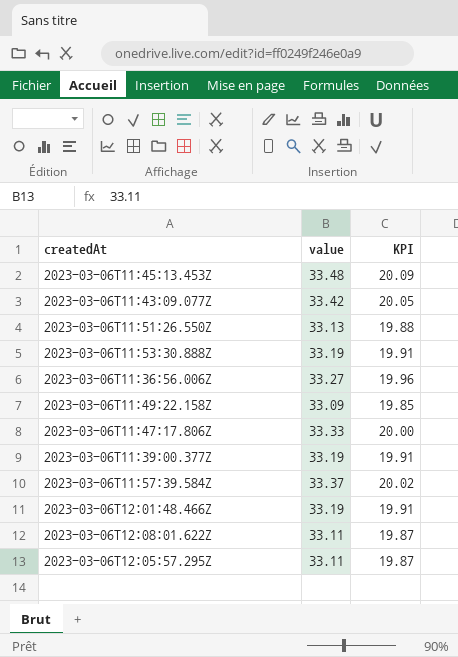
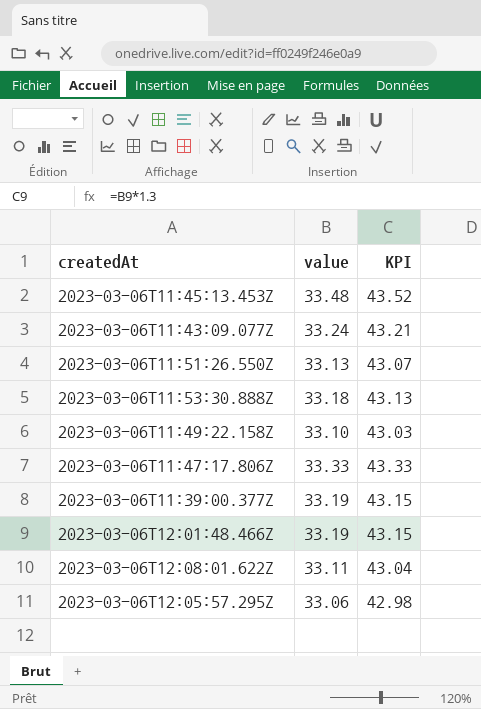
column KPI | formula: [value] * 0.6 -> [value] * 1.3
row 2023-03-06T11:36:56.006Z: 33.27 | 19.96 -> none
row 2023-03-06T11:57:39.584Z: 33.37 | 20.02 -> none
2023-03-06T11:43:09.077Z | value: 33.42 -> 33.24
2023-03-06T11:53:30.888Z | value: 33.19 -> 33.18
2023-03-06T11:49:22.158Z | value: 33.09 -> 33.10
2023-03-06T12:05:57.295Z | value: 33.11 -> 33.06

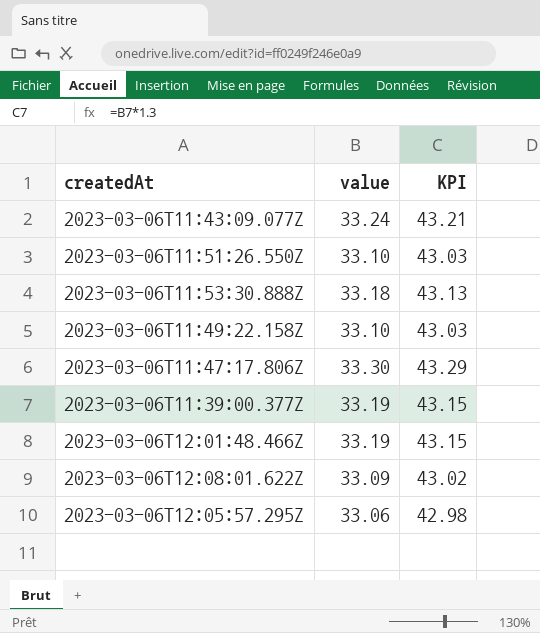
row 2023-03-06T11:45:13.453Z: 33.48 | 43.52 -> none
2023-03-06T11:51:26.550Z | value: 33.13 -> 33.10
2023-03-06T11:51:26.550Z | KPI: 43.07 -> 43.03
2023-03-06T11:47:17.806Z | value: 33.33 -> 33.30
2023-03-06T11:47:17.806Z | KPI: 43.33 -> 43.29
2023-03-06T12:08:01.622Z | value: 33.11 -> 33.09
2023-03-06T12:08:01.622Z | KPI: 43.04 -> 43.02

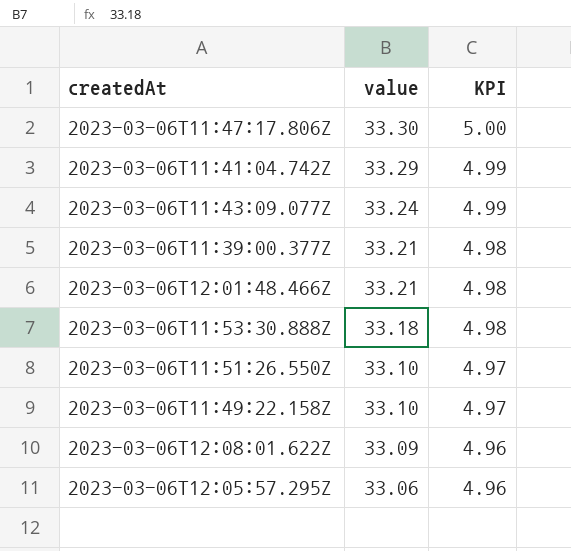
row order: none -> value descending
column KPI | formula: [value] * 1.3 -> [value] * 0.15
row 2023-03-06T11:41:04.742Z: none -> 33.29 | 4.99
2023-03-06T11:39:00.377Z | value: 33.19 -> 33.21
2023-03-06T12:01:48.466Z | value: 33.19 -> 33.21

